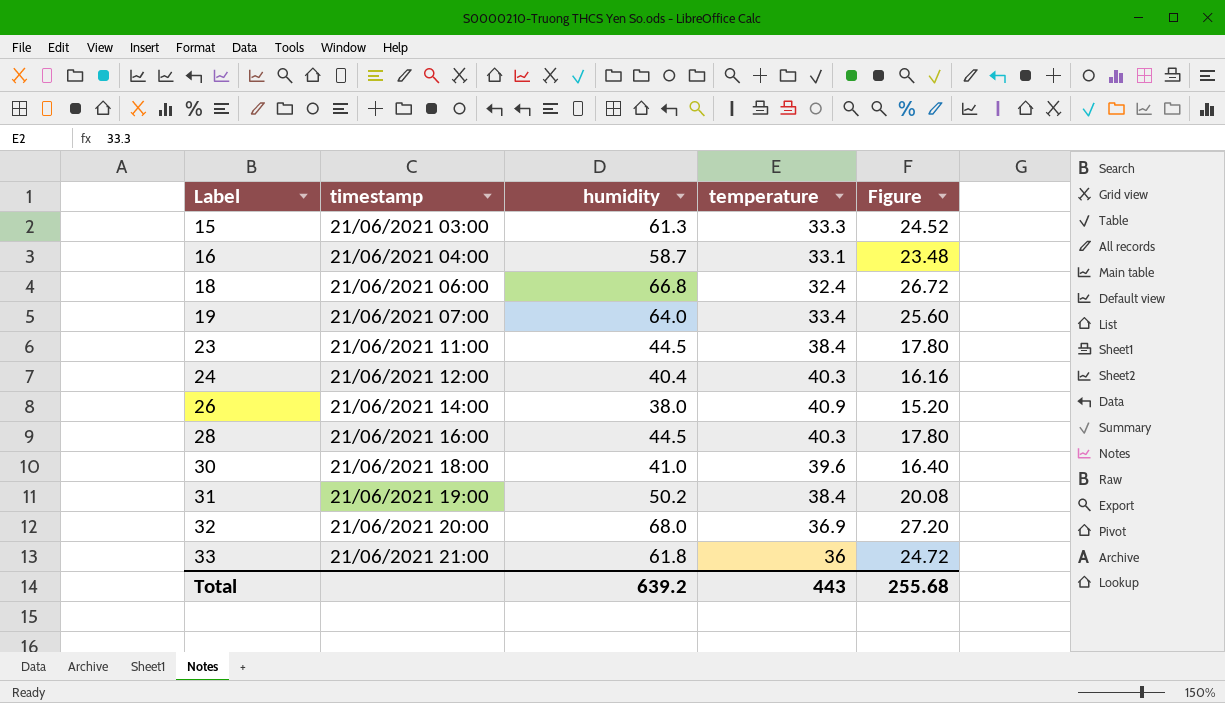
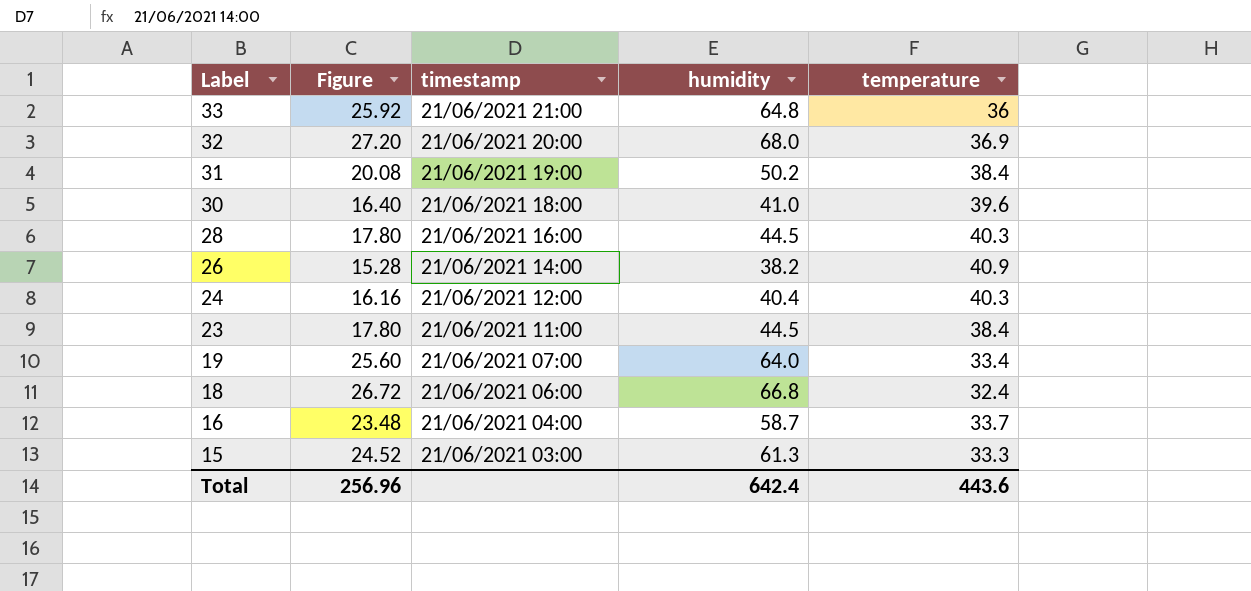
row order: Label ascending -> Label descending
column Figure | position: 5 -> 2
33 | Figure: 24.72 -> 25.92
33 | humidity: 61.8 -> 64.8
26 | Figure: 15.20 -> 15.28
26 | humidity: 38.0 -> 38.2
16 | temperature: 33.1 -> 33.7
Total | Figure: 255.68 -> 256.96
Total | humidity: 639.2 -> 642.4
Total | temperature: 443 -> 443.6

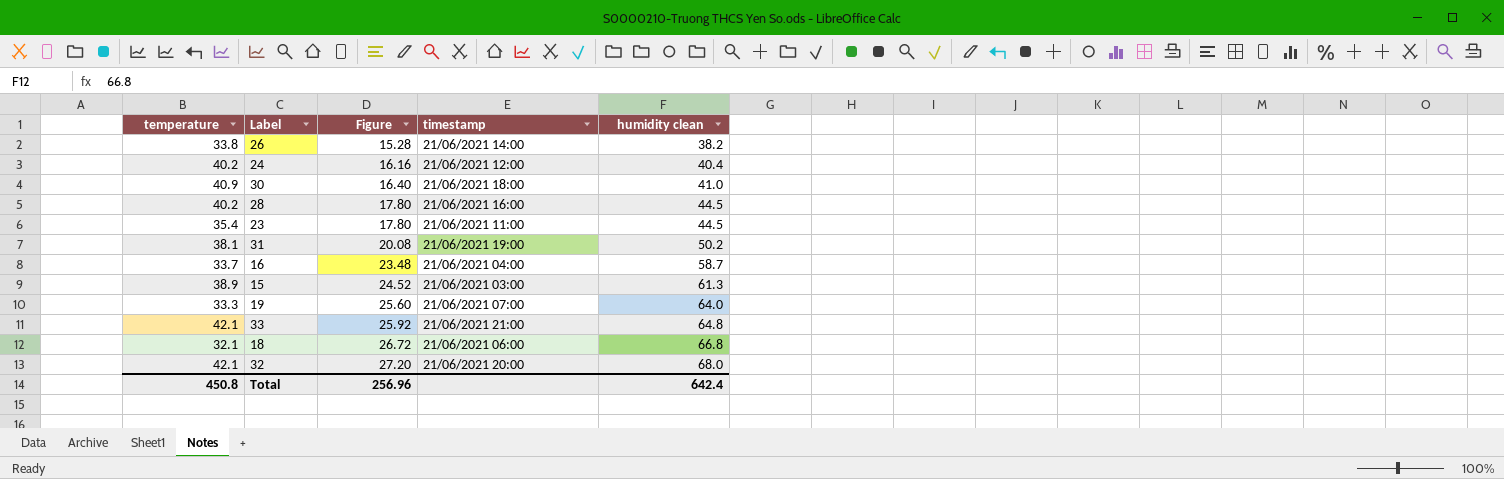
row order: Label descending -> Figure ascending
column temperature | position: 5 -> 1
column name: humidity -> humidity clean
26 | temperature: 40.9 -> 33.8
24 | temperature: 40.3 -> 40.2
30 | temperature: 39.6 -> 40.9
28 | temperature: 40.3 -> 40.2
23 | temperature: 38.4 -> 35.4
31 | temperature: 38.4 -> 38.1
15 | temperature: 33.3 -> 38.9
19 | temperature: 33.4 -> 33.3
33 | temperature: 36 -> 42.1
18 | temperature: 32.4 -> 32.1
32 | temperature: 36.9 -> 42.1
Total | temperature: 443.6 -> 450.8

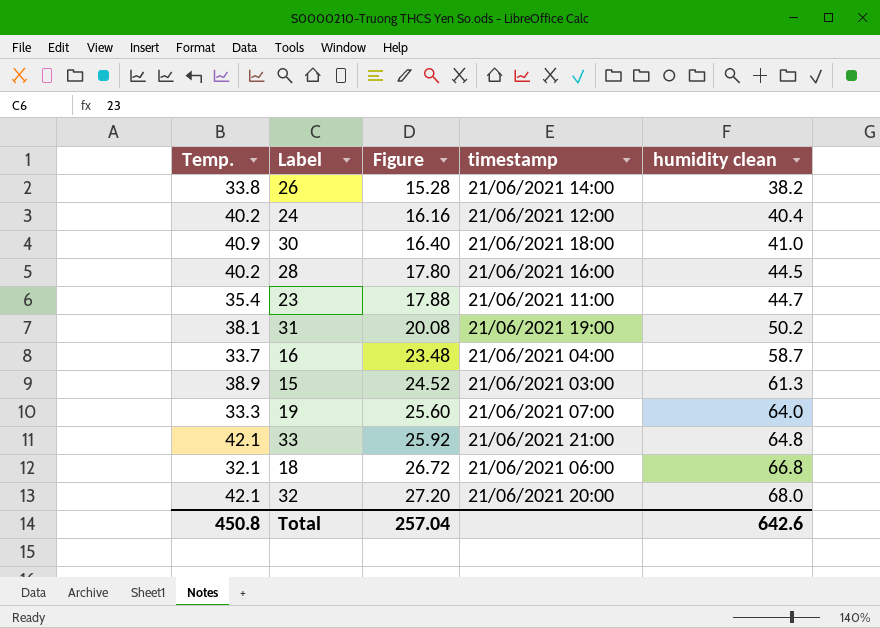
column name: temperature -> Temp.
23 | Figure: 17.80 -> 17.88
23 | humidity clean: 44.5 -> 44.7
Total | Figure: 256.96 -> 257.04
Total | humidity clean: 642.4 -> 642.6

